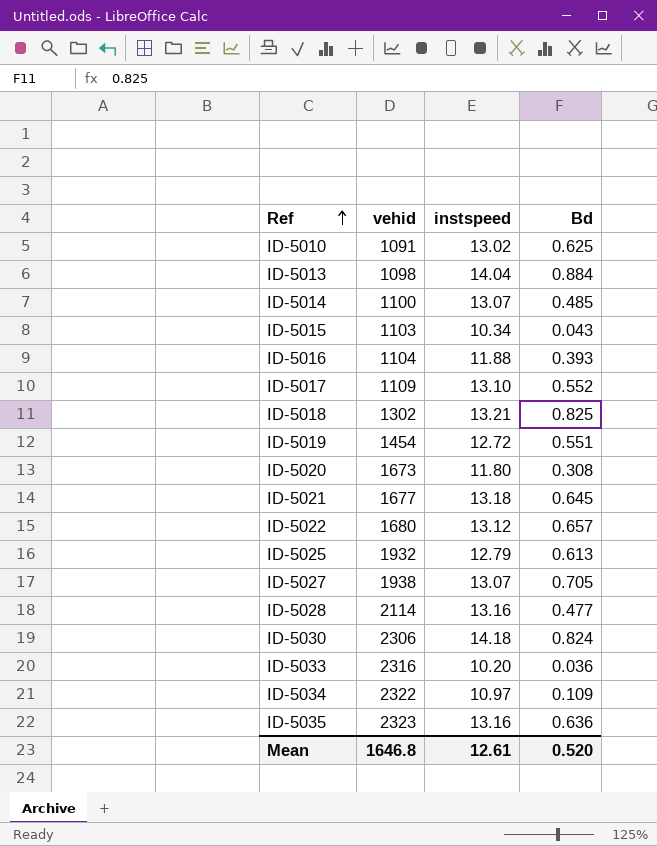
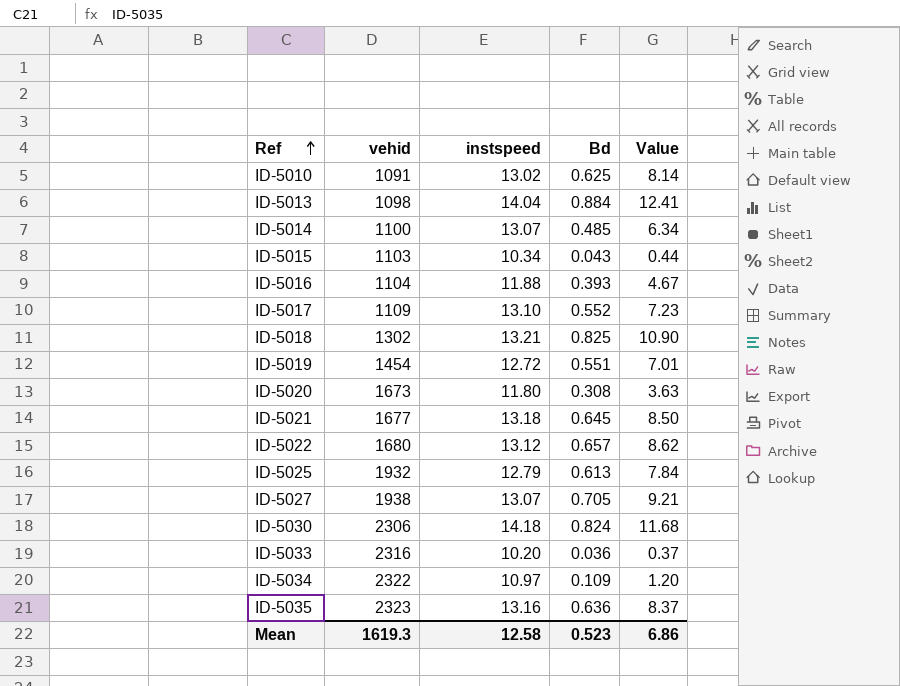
column Value | formula: none -> [instspeed] * [Bd]
row ID-5028: 2114 | 13.16 | 0.477 -> none
Mean | vehid: 1646.8 -> 1619.3
Mean | instspeed: 12.61 -> 12.58
Mean | Bd: 0.520 -> 0.523

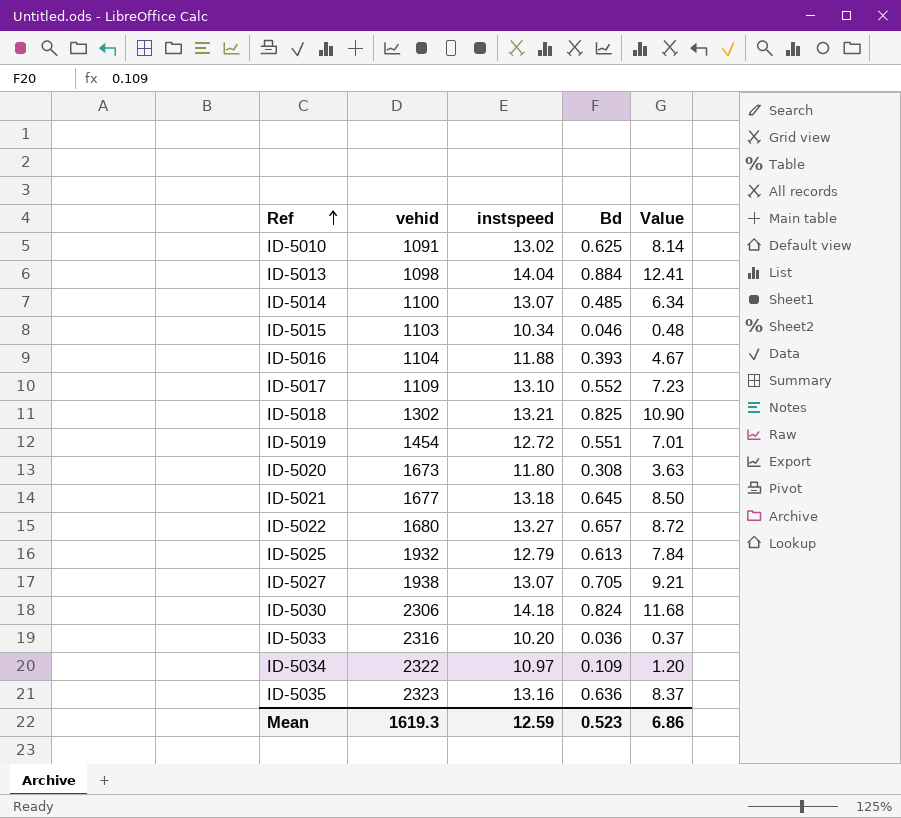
ID-5015 | Bd: 0.043 -> 0.046
ID-5015 | Value: 0.44 -> 0.48
ID-5022 | instspeed: 13.12 -> 13.27
ID-5022 | Value: 8.62 -> 8.72
Mean | instspeed: 12.58 -> 12.59

